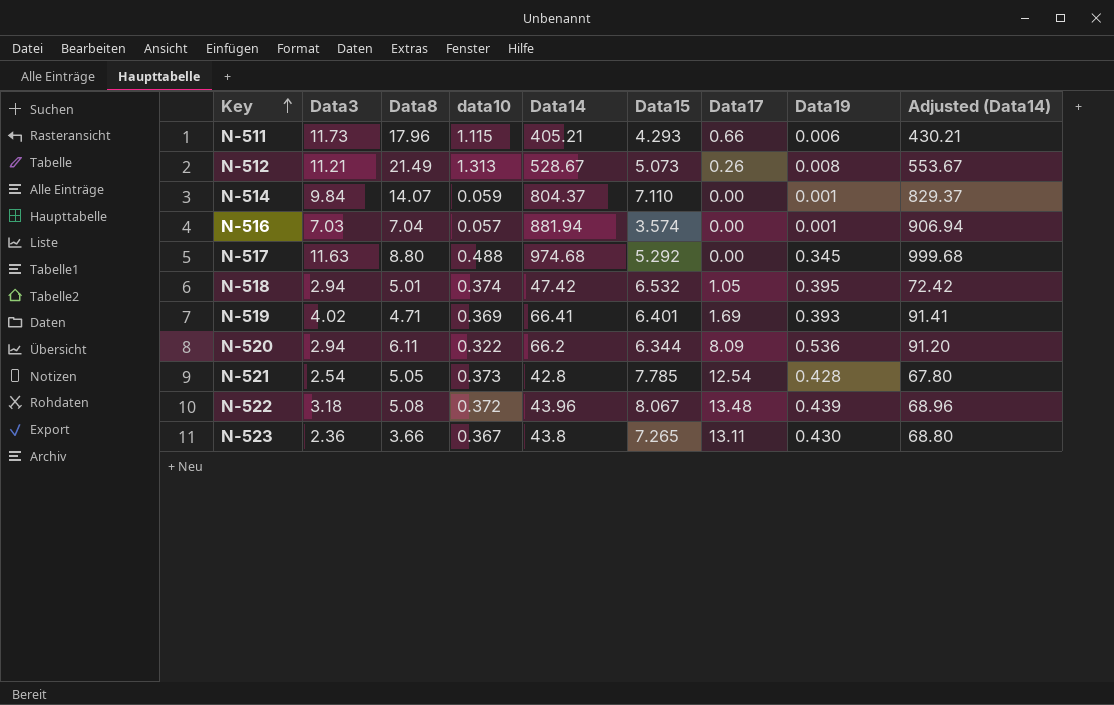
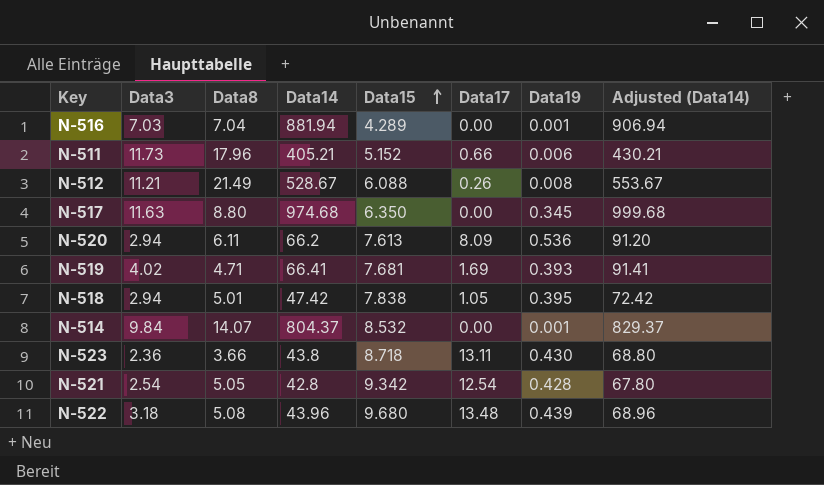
row order: Key ascending -> Data15 ascending
column data10 | position: 4 -> none
N-516 | Data15: 3.574 -> 4.289
N-511 | Data15: 4.293 -> 5.152
N-512 | Data15: 5.073 -> 6.088
N-517 | Data15: 5.292 -> 6.350
N-520 | Data15: 6.344 -> 7.613
N-519 | Data15: 6.401 -> 7.681
N-518 | Data15: 6.532 -> 7.838
N-514 | Data15: 7.110 -> 8.532
N-523 | Data15: 7.265 -> 8.718
N-521 | Data15: 7.785 -> 9.342
N-522 | Data15: 8.067 -> 9.680

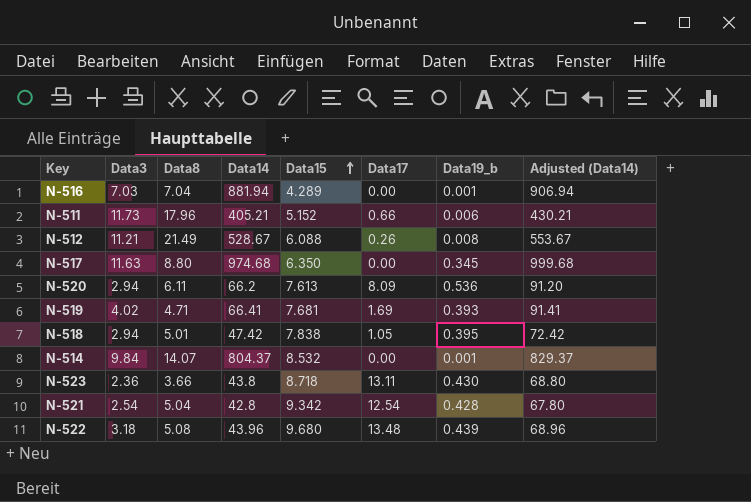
column name: Data19 -> Data19_b
N-521 | Data8: 5.05 -> 5.04

